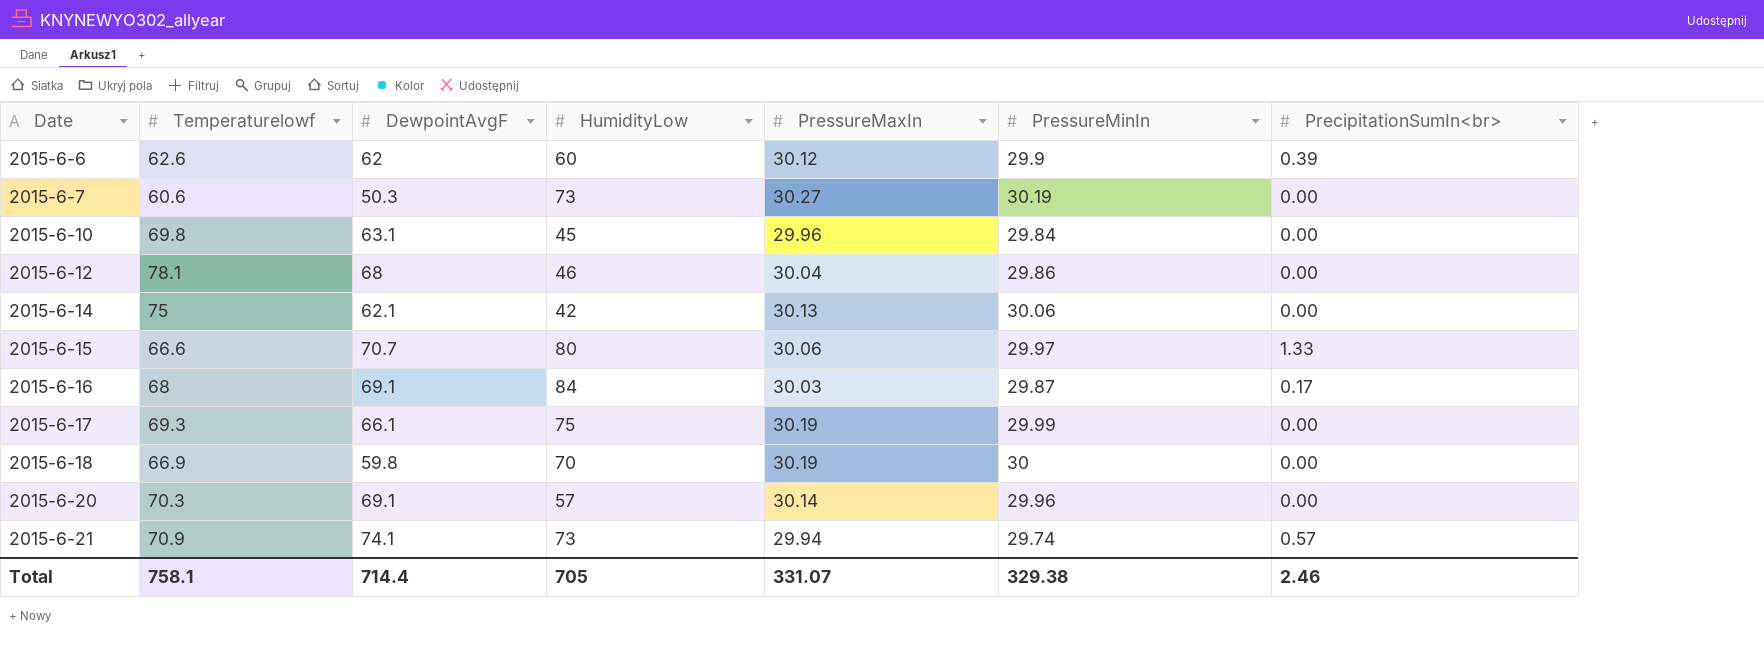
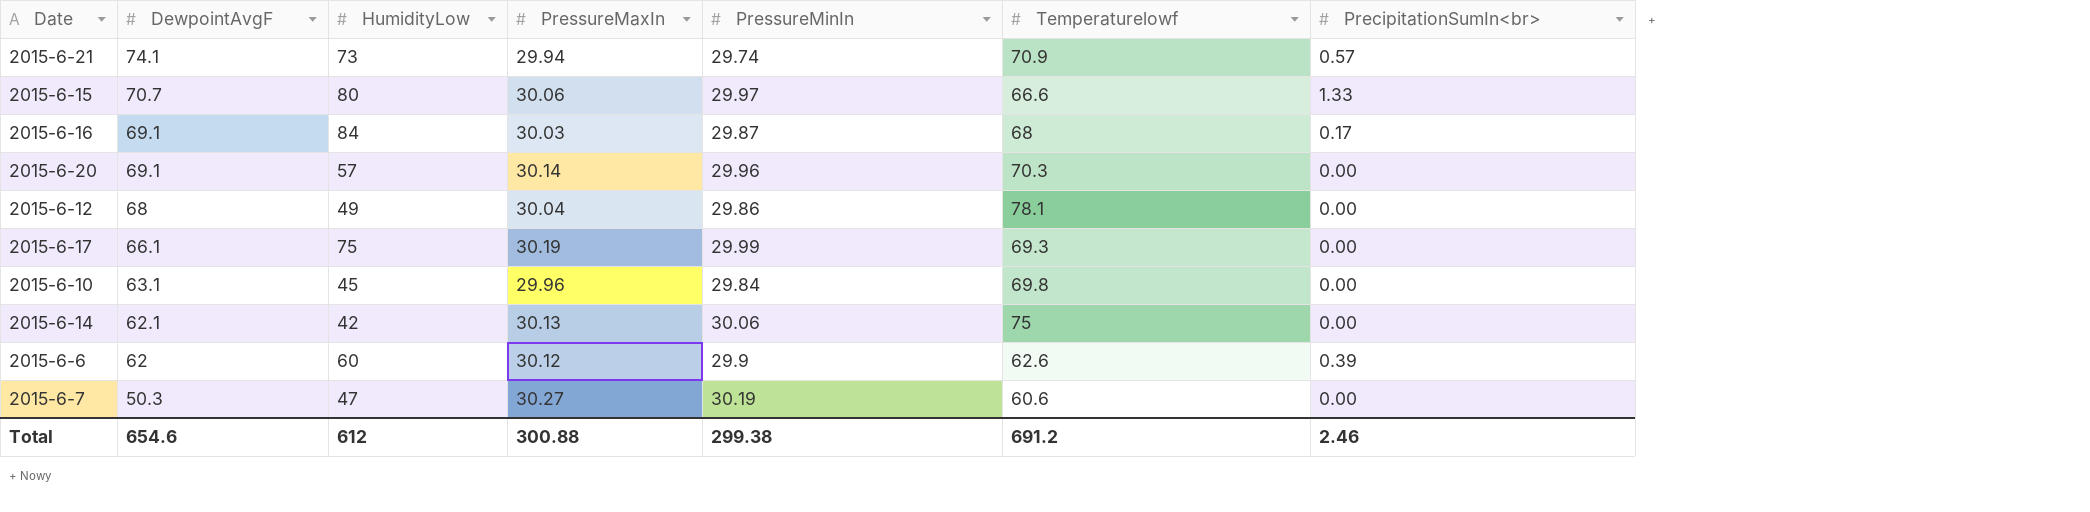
row order: Date ascending -> DewpointAvgF descending
column Temperaturelowf | position: 2 -> 6
row 2015-6-18: 66.9 | 59.8 | 70 | 30.19 | 30 | 0.00 -> none
2015-6-12 | HumidityLow: 46 -> 49
2015-6-7 | HumidityLow: 73 -> 47
Total | DewpointAvgF: 714.4 -> 654.6
Total | HumidityLow: 705 -> 612
Total | PressureMaxIn: 331.07 -> 300.88
Total | PressureMinIn: 329.38 -> 299.38
Total | Temperaturelowf: 758.1 -> 691.2

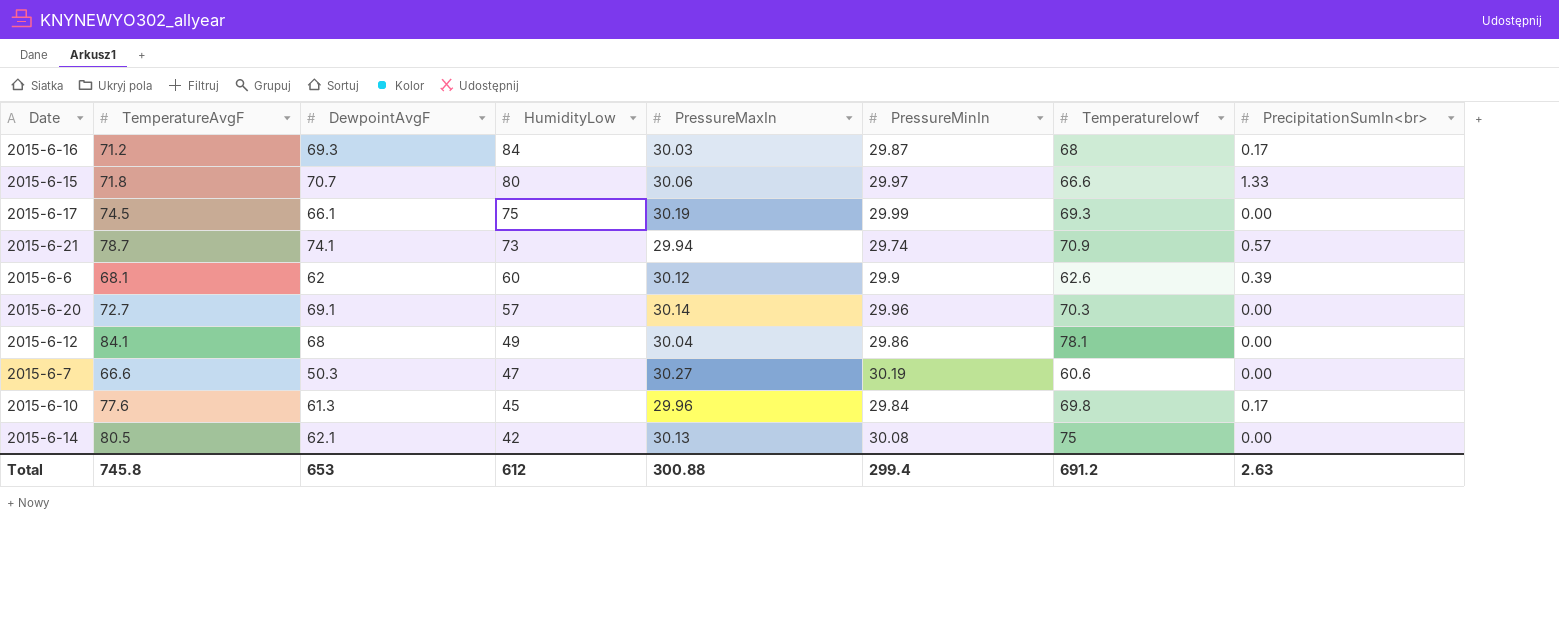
row order: DewpointAvgF descending -> HumidityLow descending
column TemperatureAvgF | position: none -> 2
2015-6-16 | DewpointAvgF: 69.1 -> 69.3
2015-6-10 | DewpointAvgF: 63.1 -> 61.3
2015-6-10 | PrecipitationSumIn<br>: 0.00 -> 0.17
2015-6-14 | PressureMinIn: 30.06 -> 30.08
Total | DewpointAvgF: 654.6 -> 653
Total | PressureMinIn: 299.38 -> 299.4
Total | PrecipitationSumIn<br>: 2.46 -> 2.63

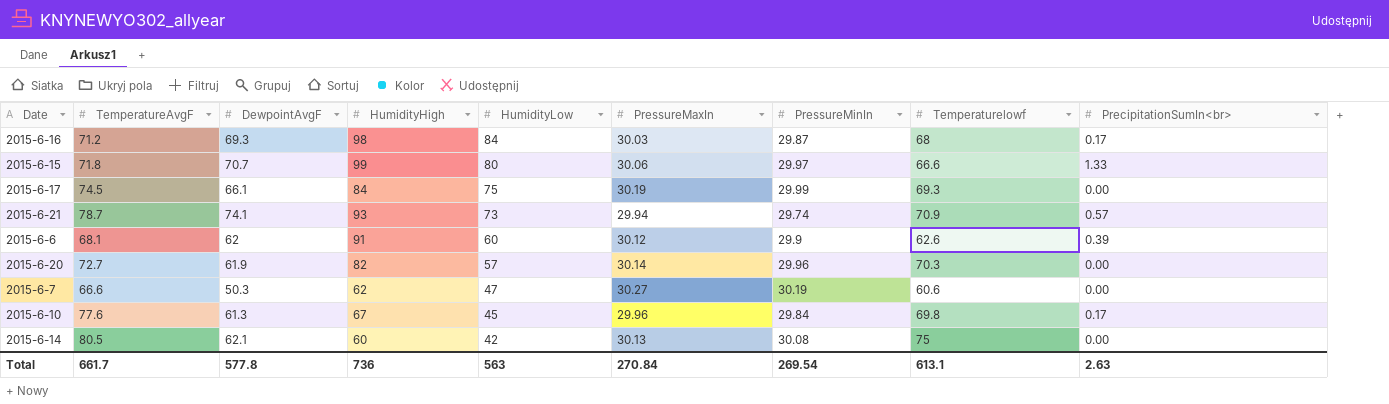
column HumidityHigh | position: none -> 4
row 2015-6-12: 84.1 | 68 | 49 | 30.04 | 29.86 | 78.1 | 0.00 -> none
2015-6-20 | DewpointAvgF: 69.1 -> 61.9
Total | TemperatureAvgF: 745.8 -> 661.7
Total | DewpointAvgF: 653 -> 577.8
Total | HumidityLow: 612 -> 563
Total | PressureMaxIn: 300.88 -> 270.84
Total | PressureMinIn: 299.4 -> 269.54
Total | Temperaturelowf: 691.2 -> 613.1

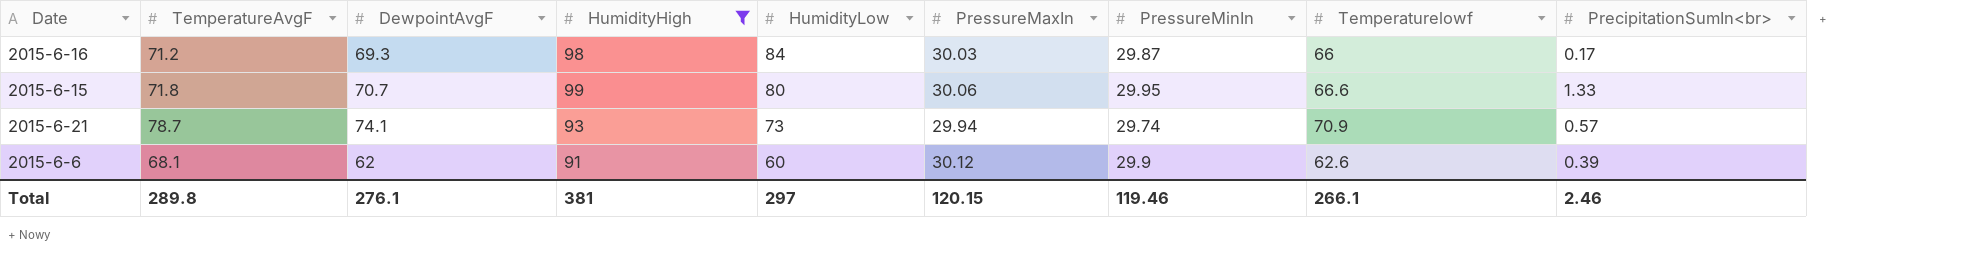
filter: none -> HumidityHigh >= 91
2015-6-16 | Temperaturelowf: 68 -> 66
2015-6-15 | PressureMinIn: 29.97 -> 29.95
Total | TemperatureAvgF: 661.7 -> 289.8
Total | DewpointAvgF: 577.8 -> 276.1
Total | HumidityHigh: 736 -> 381
Total | HumidityLow: 563 -> 297
Total | PressureMaxIn: 270.84 -> 120.15
Total | PressureMinIn: 269.54 -> 119.46
Total | Temperaturelowf: 613.1 -> 266.1
Total | PrecipitationSumIn<br>: 2.63 -> 2.46

